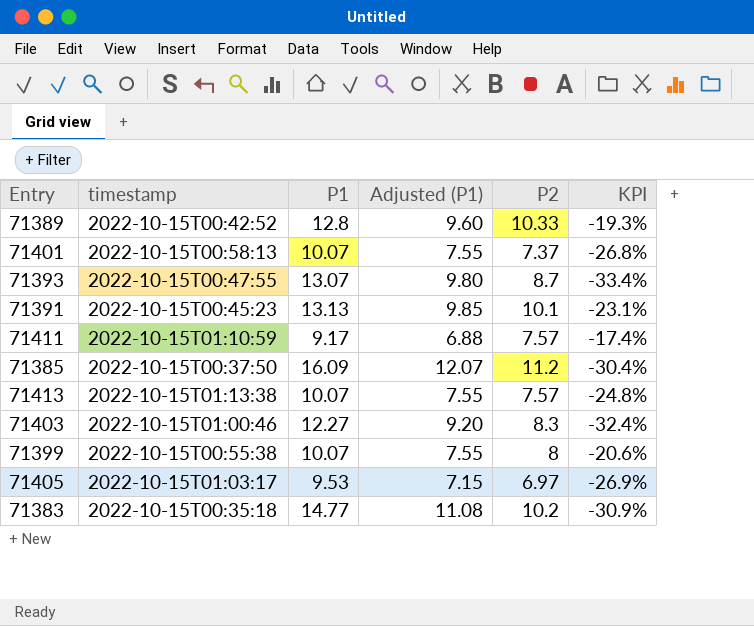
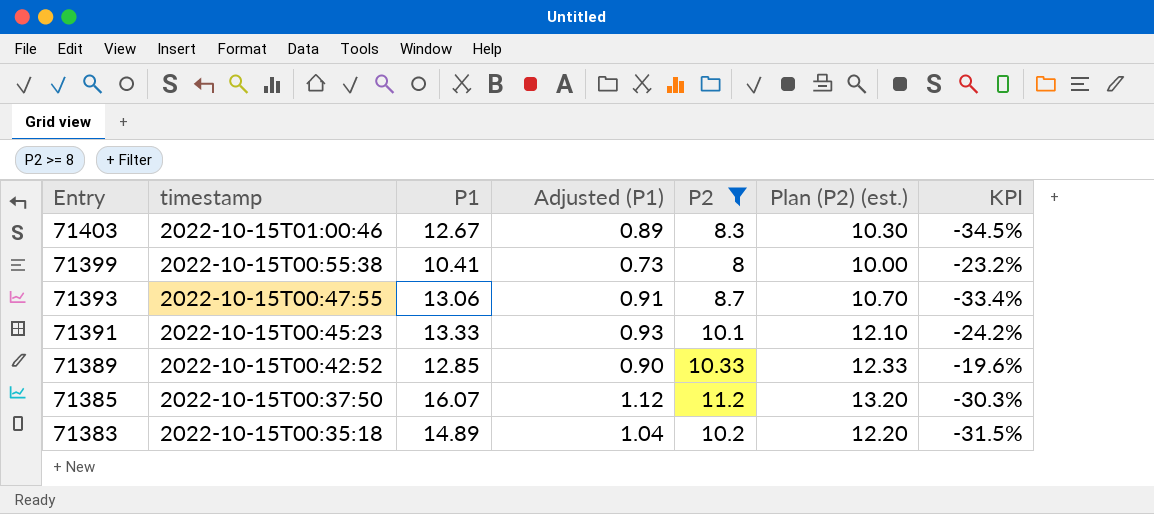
filter: none -> P2 >= 8
row order: none -> Entry descending
column Adjusted (P1) | formula: [P1] * 0.75 -> [P1] * 0.07
column Plan (P2) (est.) | formula: none -> [P2] + 2
71403 | P1: 12.27 -> 12.67
71403 | KPI: -32.4% -> -34.5%
71399 | P1: 10.07 -> 10.41
71399 | KPI: -20.6% -> -23.2%
71393 | P1: 13.07 -> 13.06
71391 | P1: 13.13 -> 13.33
71391 | KPI: -23.1% -> -24.2%
71389 | P1: 12.8 -> 12.85
71389 | KPI: -19.3% -> -19.6%
71385 | P1: 16.09 -> 16.07
71385 | KPI: -30.4% -> -30.3%
71383 | P1: 14.77 -> 14.89
71383 | KPI: -30.9% -> -31.5%

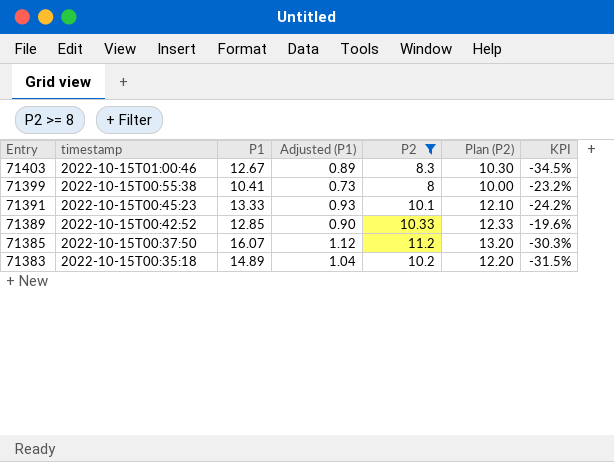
column name: Plan (P2) (est.) -> Plan (P2)
row 71393: 2022-10-15T00:47:55 | 13.06 | 0.91 | 8.7 | 10.70 | -33.4% -> none

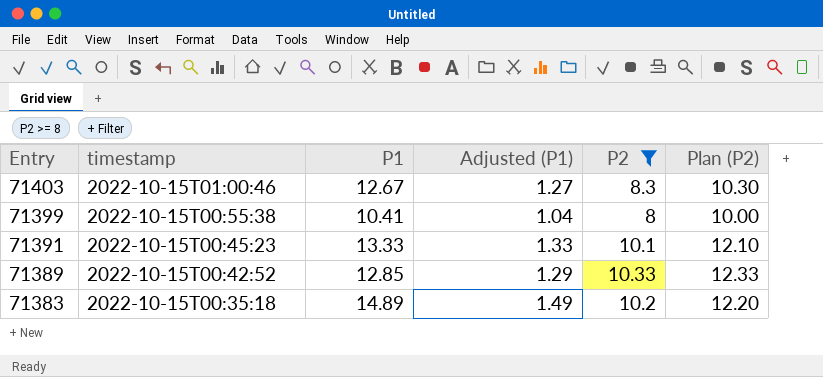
column KPI | formula: ([P2] - [P1]) / [P1] -> none
column Adjusted (P1) | formula: [P1] * 0.07 -> [P1] * 0.1
row 71385: 2022-10-15T00:37:50 | 16.07 | 1.12 | 11.2 | 13.20 | -30.3% -> none

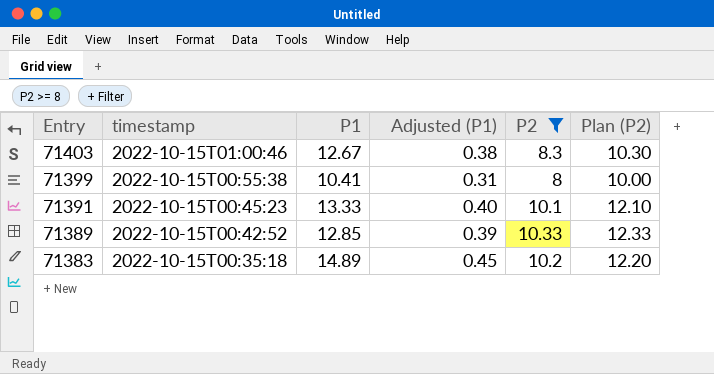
column Adjusted (P1) | formula: [P1] * 0.1 -> [P1] * 0.03

